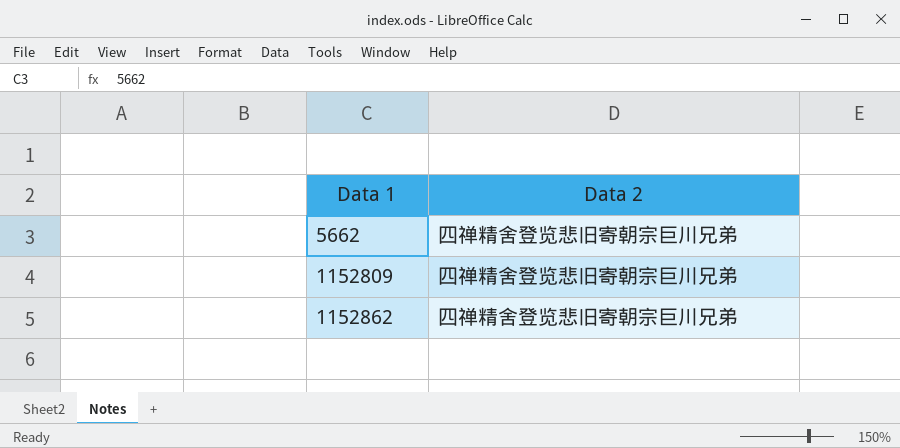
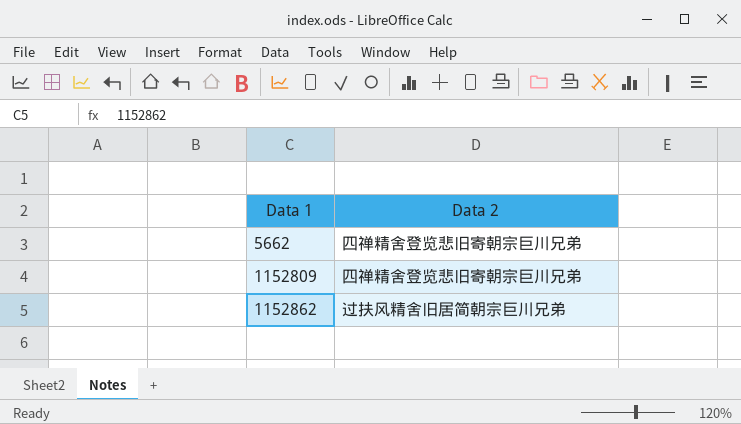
1152862 | Data 2: 四禅精舍登览悲旧寄朝宗巨川兄弟 -> 过扶风精舍旧居简朝宗巨川兄弟

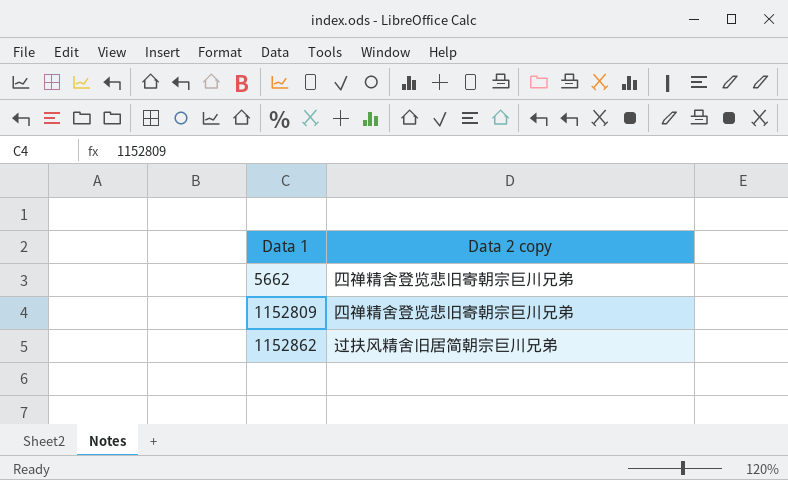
column name: Data 2 -> Data 2 copy

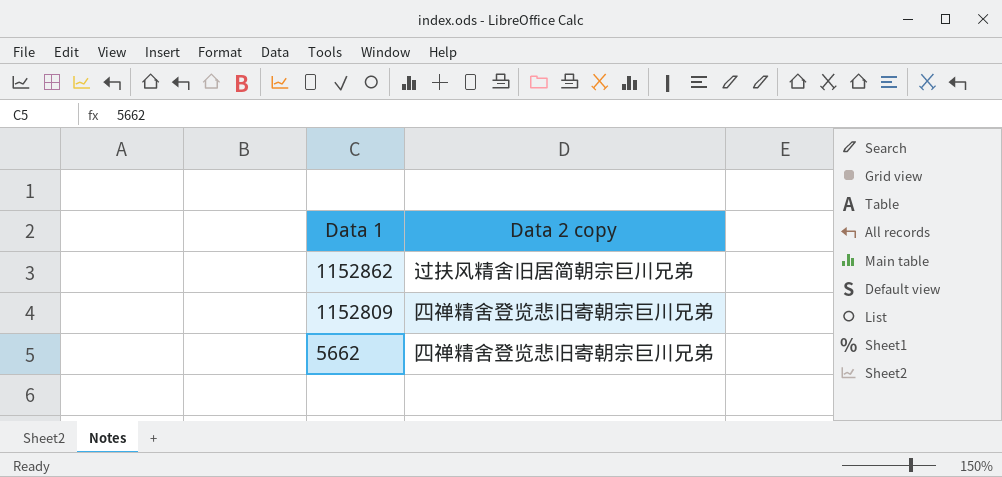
row order: Data 1 ascending -> Data 1 descending

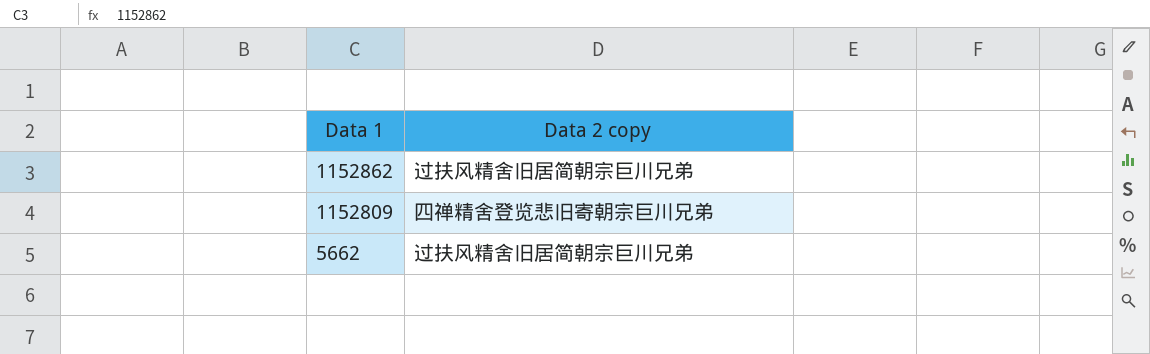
5662 | Data 2 copy: 四禅精舍登览悲旧寄朝宗巨川兄弟 -> 过扶风精舍旧居简朝宗巨川兄弟

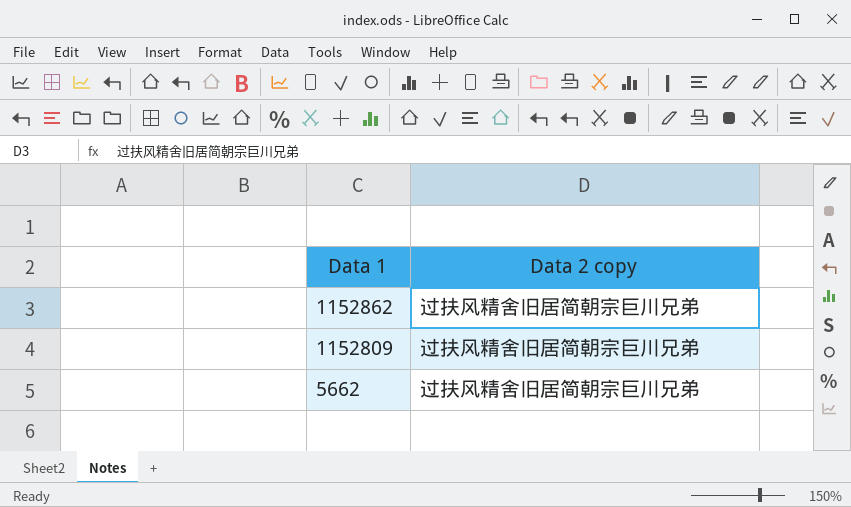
1152809 | Data 2 copy: 四禅精舍登览悲旧寄朝宗巨川兄弟 -> 过扶风精舍旧居简朝宗巨川兄弟

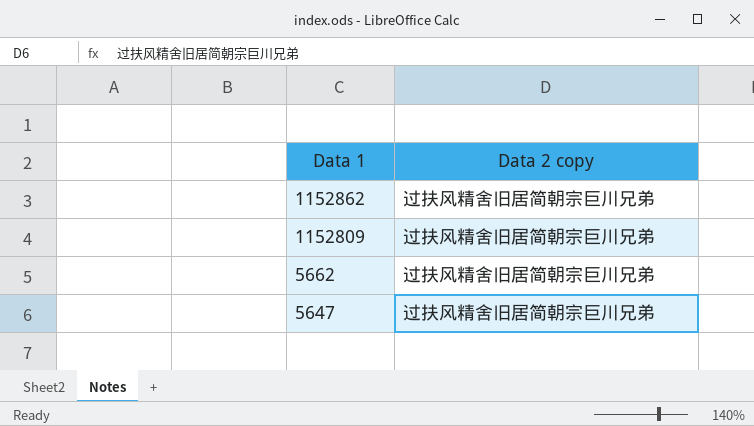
row 5647: none -> 过扶风精舍旧居简朝宗巨川兄弟

